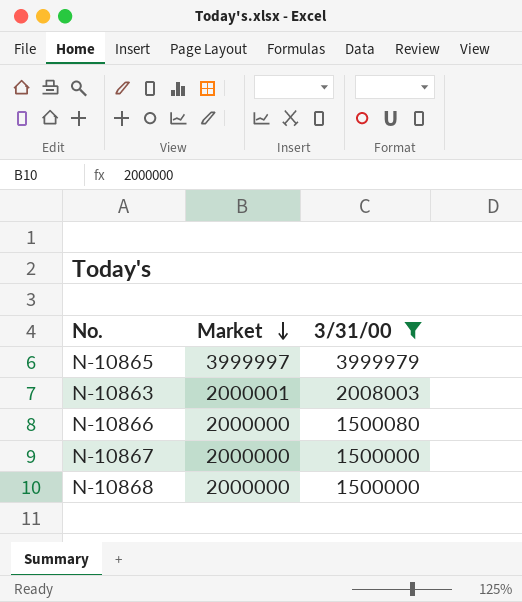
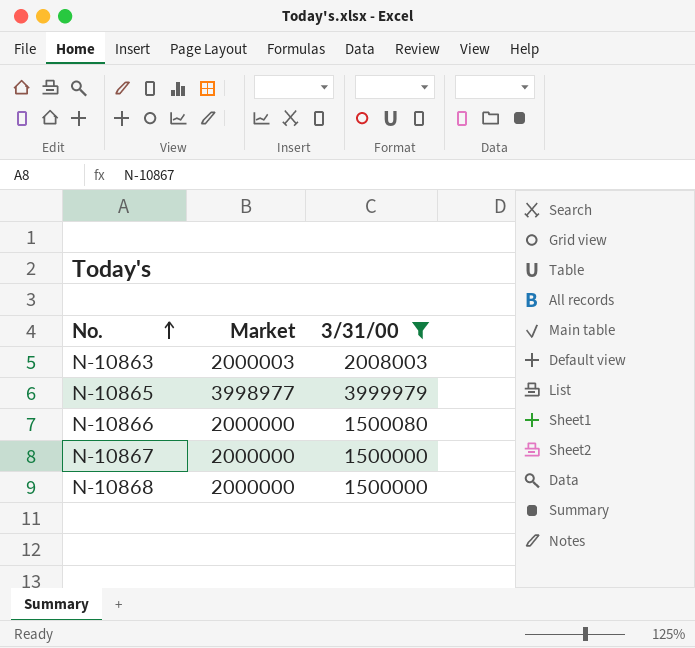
row order: Market descending -> No. ascending
N-10863 | Market: 2000001 -> 2000003
N-10865 | Market: 3999997 -> 3998977

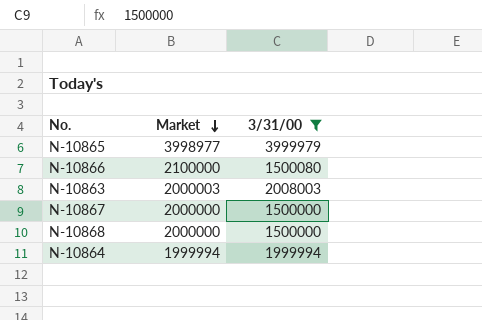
row order: No. ascending -> Market descending
N-10866 | Market: 2000000 -> 2100000
row N-10864: none -> 1999994 | 1999994

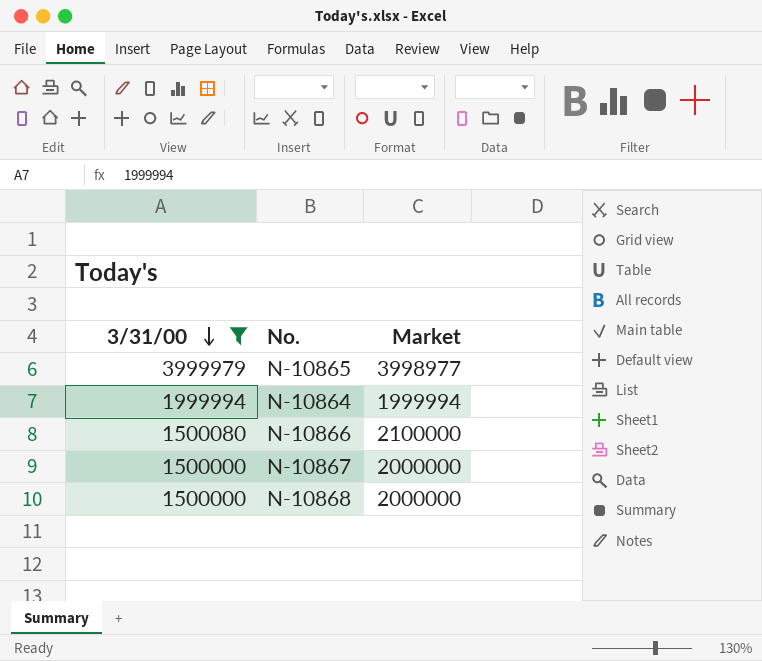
row order: Market descending -> 3/31/00 descending
column 3/31/00 | position: 3 -> 1
row N-10863: 2000003 | 2008003 -> none

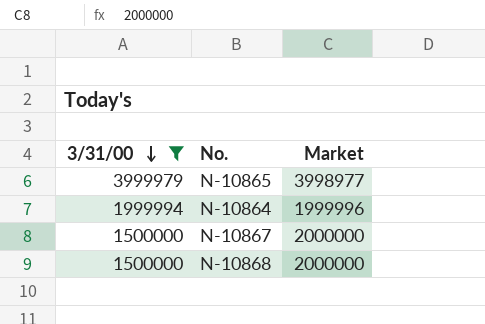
row N-10866: 1500080 | 2100000 -> none
N-10864 | Market: 1999994 -> 1999996

